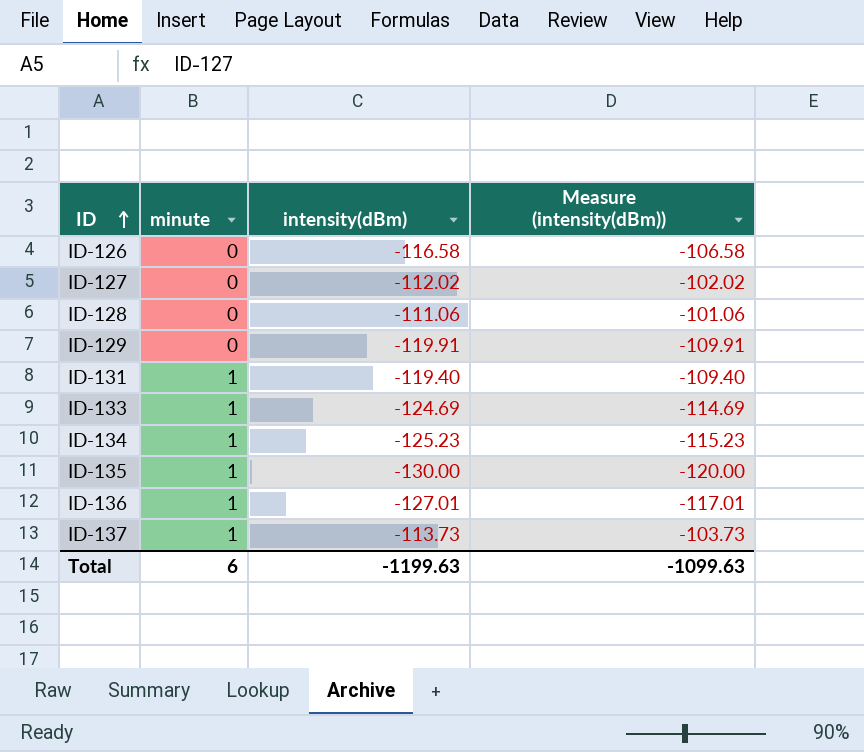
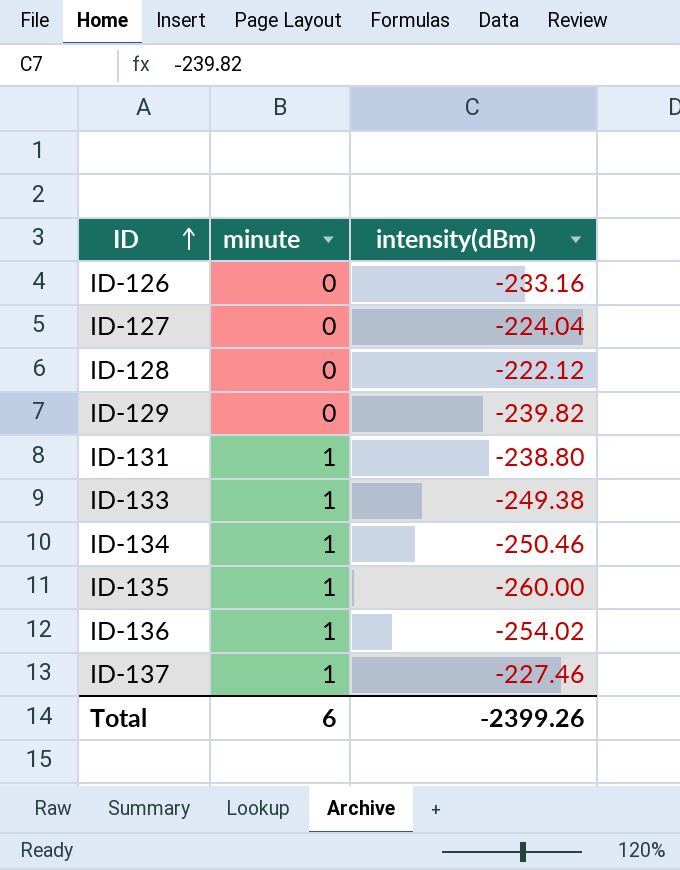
column Measure (intensity(dBm)) | formula: [intensity(dBm)] + 10 -> none
ID-126 | intensity(dBm): -116.58 -> -233.16
ID-127 | intensity(dBm): -112.02 -> -224.04
ID-128 | intensity(dBm): -111.06 -> -222.12
ID-129 | intensity(dBm): -119.91 -> -239.82
ID-131 | intensity(dBm): -119.40 -> -238.80
ID-133 | intensity(dBm): -124.69 -> -249.38
ID-134 | intensity(dBm): -125.23 -> -250.46
ID-135 | intensity(dBm): -130.00 -> -260.00
ID-136 | intensity(dBm): -127.01 -> -254.02
ID-137 | intensity(dBm): -113.73 -> -227.46
Total | intensity(dBm): -1199.63 -> -2399.26

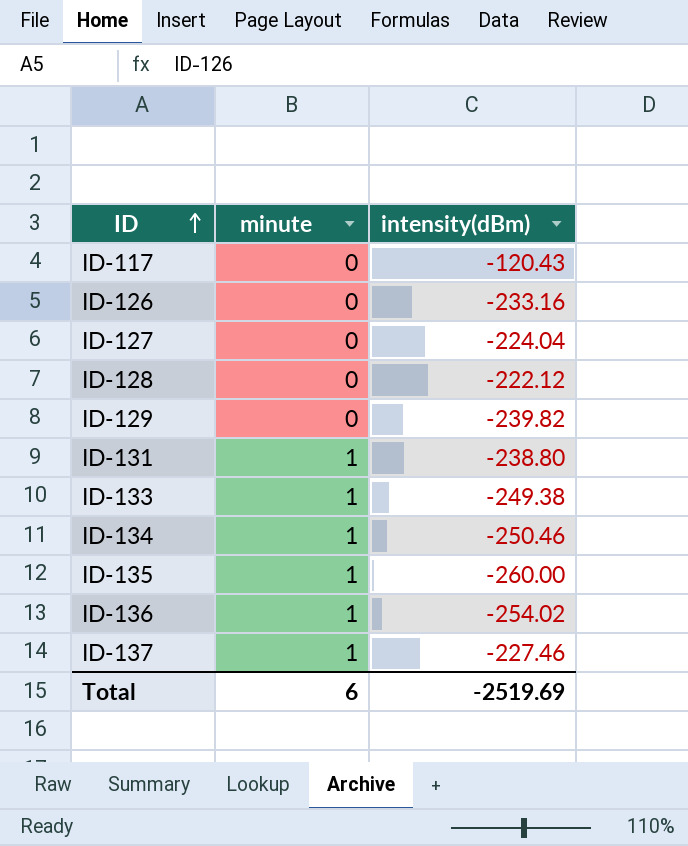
row ID-117: none -> 0 | -120.43
Total | intensity(dBm): -2399.26 -> -2519.69

